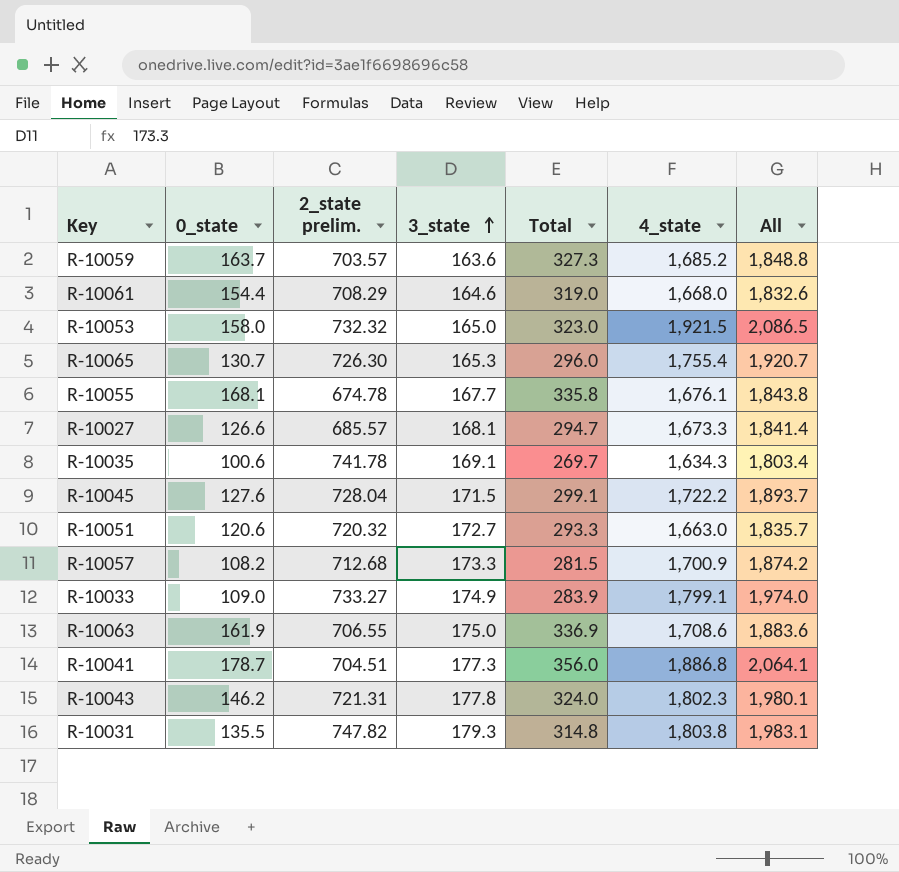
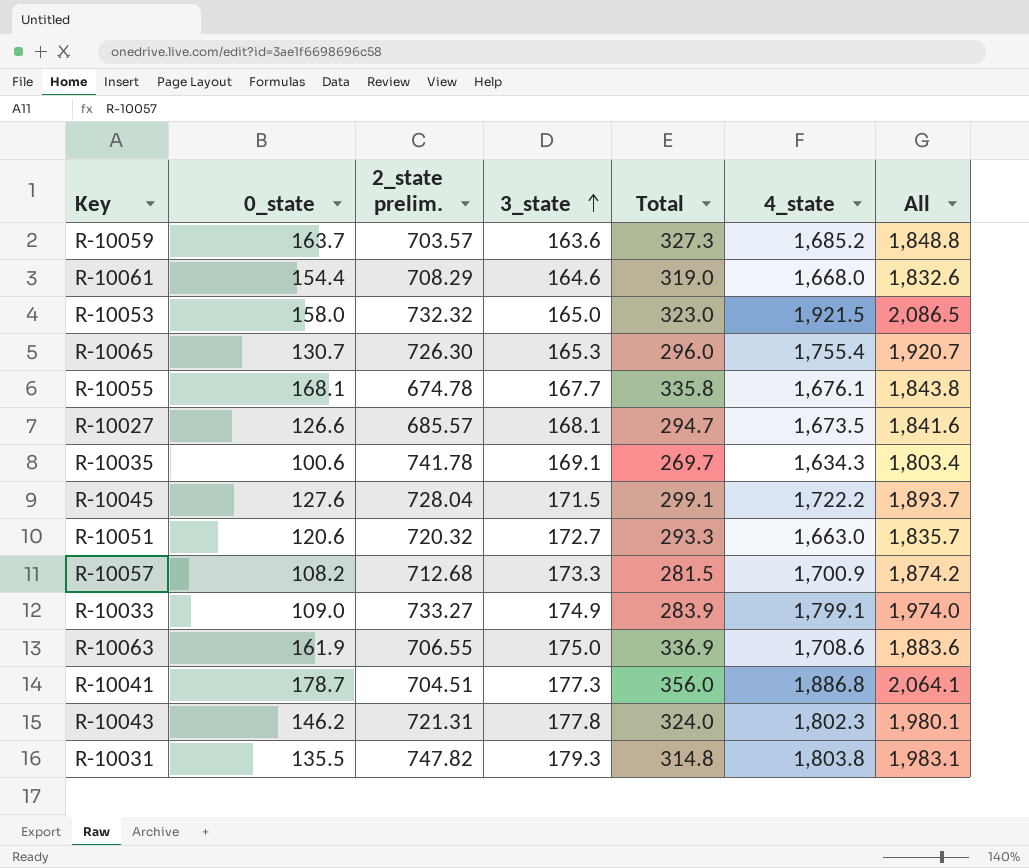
R-10027 | 4_state: 1,673.3 -> 1,673.5
R-10027 | All: 1,841.4 -> 1,841.6

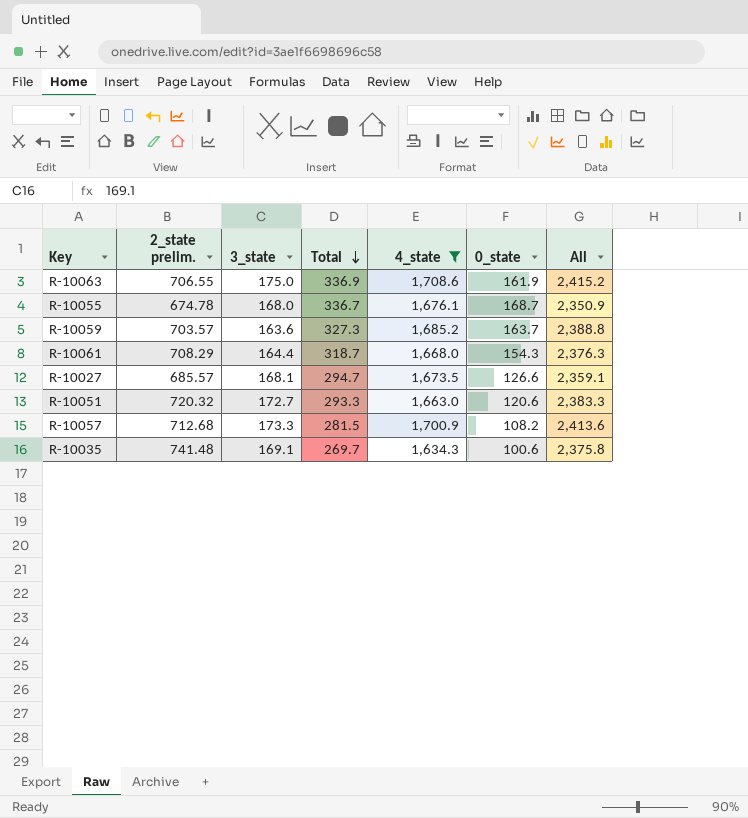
filter: none -> 4_state <= 1,708.6
row order: 3_state ascending -> Total descending
column 0_state | position: 2 -> 6
column All | formula: [3_state] + [4_state] -> [2_state prelim.] + [4_state]
R-10055 | 3_state: 167.7 -> 168.0
R-10055 | Total: 335.8 -> 336.7
R-10055 | 0_state: 168.1 -> 168.7
R-10061 | 3_state: 164.6 -> 164.4
R-10061 | Total: 319.0 -> 318.7
R-10061 | 0_state: 154.4 -> 154.3
R-10035 | 2_state prelim.: 741.78 -> 741.48

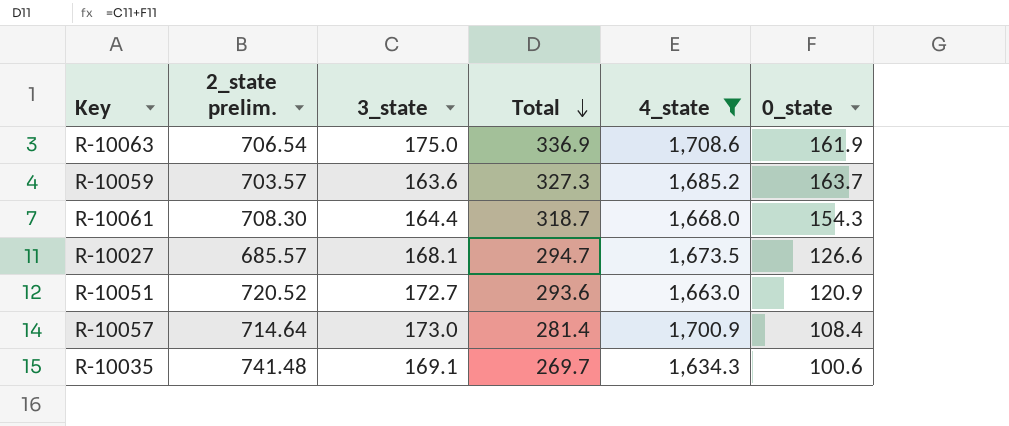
column All | formula: [2_state prelim.] + [4_state] -> none
row R-10055: 674.78 | 168.0 | 336.7 | 1,676.1 | 168.7 | 2,350.9 -> none
R-10063 | 2_state prelim.: 706.55 -> 706.54
R-10061 | 2_state prelim.: 708.29 -> 708.30
R-10051 | 2_state prelim.: 720.32 -> 720.52
R-10051 | Total: 293.3 -> 293.6
R-10051 | 0_state: 120.6 -> 120.9
R-10057 | 2_state prelim.: 712.68 -> 714.64
R-10057 | 3_state: 173.3 -> 173.0
R-10057 | Total: 281.5 -> 281.4
R-10057 | 0_state: 108.2 -> 108.4

